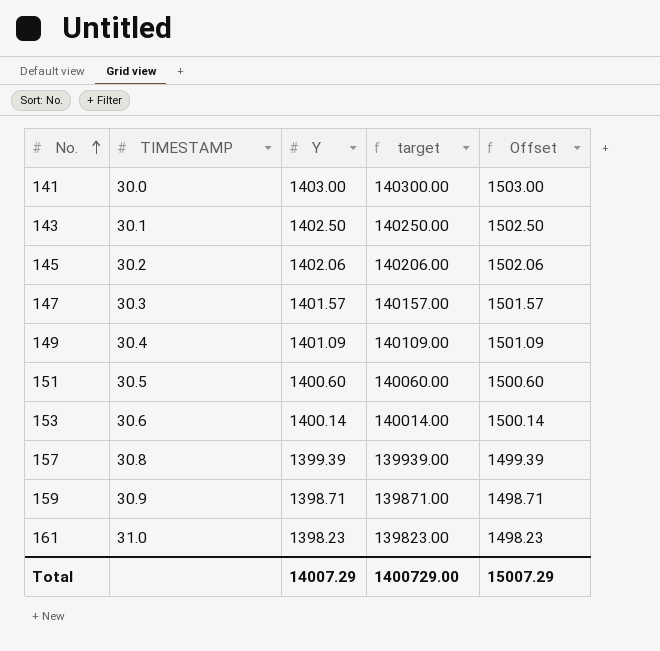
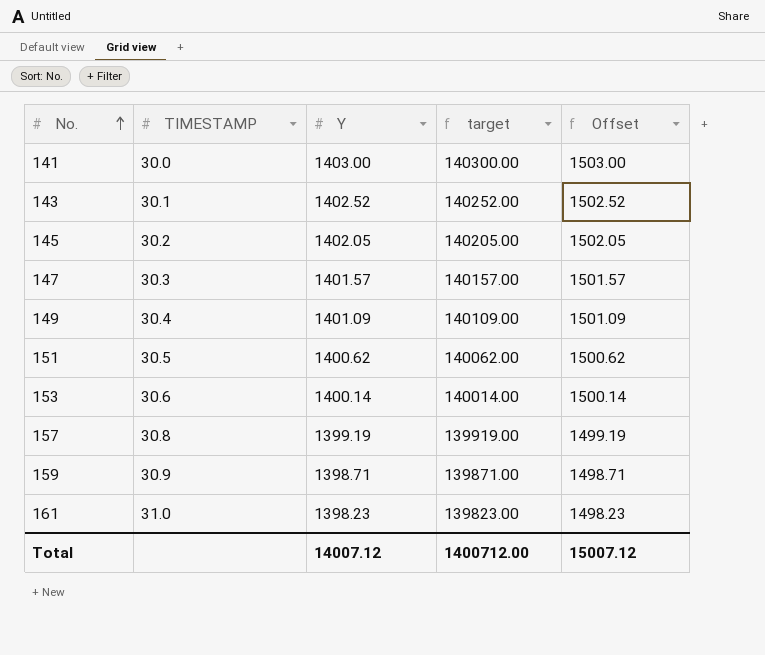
143 | Y: 1402.50 -> 1402.52
143 | target: 140250.00 -> 140252.00
143 | Offset: 1502.50 -> 1502.52
145 | Y: 1402.06 -> 1402.05
145 | target: 140206.00 -> 140205.00
145 | Offset: 1502.06 -> 1502.05
151 | Y: 1400.60 -> 1400.62
151 | target: 140060.00 -> 140062.00
151 | Offset: 1500.60 -> 1500.62
157 | Y: 1399.39 -> 1399.19
157 | target: 139939.00 -> 139919.00
157 | Offset: 1499.39 -> 1499.19
Total | Y: 14007.29 -> 14007.12
Total | target: 1400729.00 -> 1400712.00
Total | Offset: 15007.29 -> 15007.12

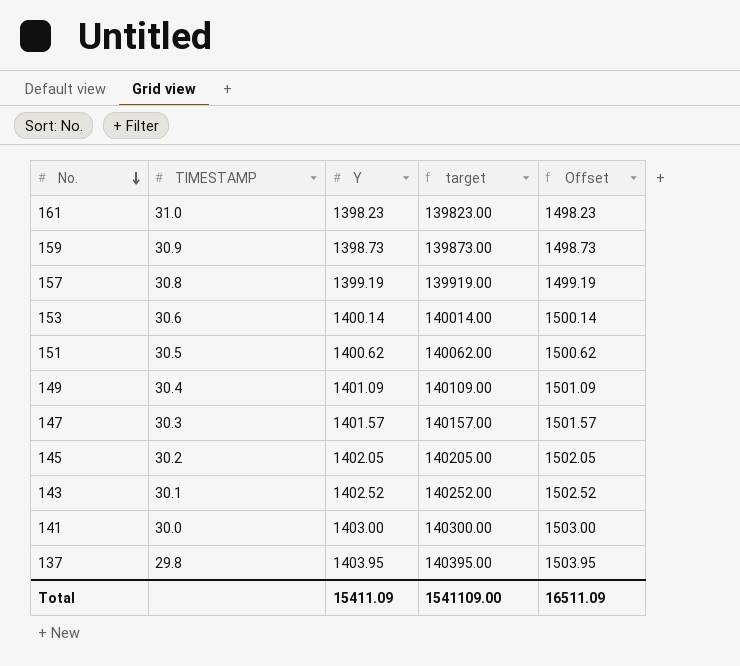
row order: No. ascending -> No. descending
159 | Y: 1398.71 -> 1398.73
159 | target: 139871.00 -> 139873.00
159 | Offset: 1498.71 -> 1498.73
row 137: none -> 29.8 | 1403.95 | 140395.00 | 1503.95
Total | Y: 14007.12 -> 15411.09
Total | target: 1400712.00 -> 1541109.00
Total | Offset: 15007.12 -> 16511.09

